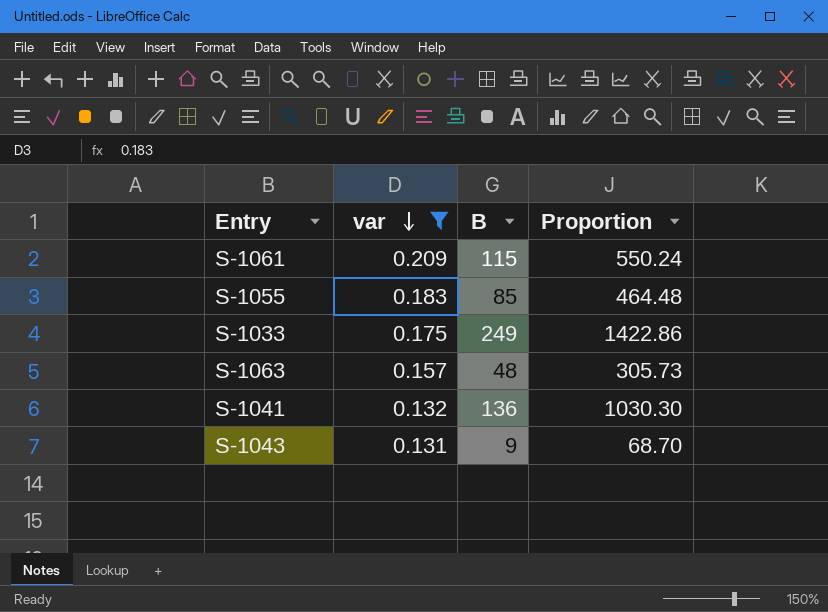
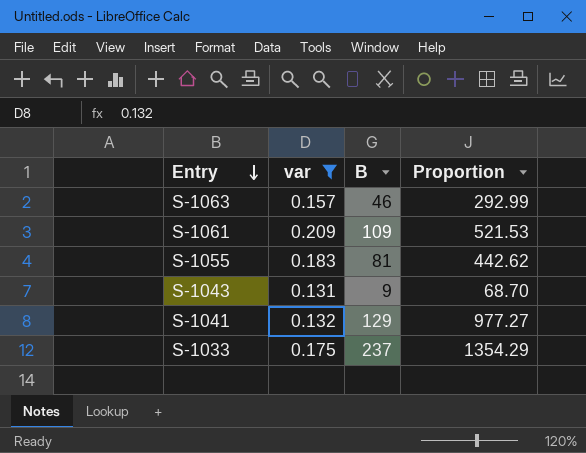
row order: var descending -> Entry descending
S-1063 | B: 48 -> 46
S-1063 | Proportion: 305.73 -> 292.99
S-1061 | B: 115 -> 109
S-1061 | Proportion: 550.24 -> 521.53
S-1055 | B: 85 -> 81
S-1055 | Proportion: 464.48 -> 442.62
S-1041 | B: 136 -> 129
S-1041 | Proportion: 1030.30 -> 977.27
S-1033 | B: 249 -> 237
S-1033 | Proportion: 1422.86 -> 1354.29

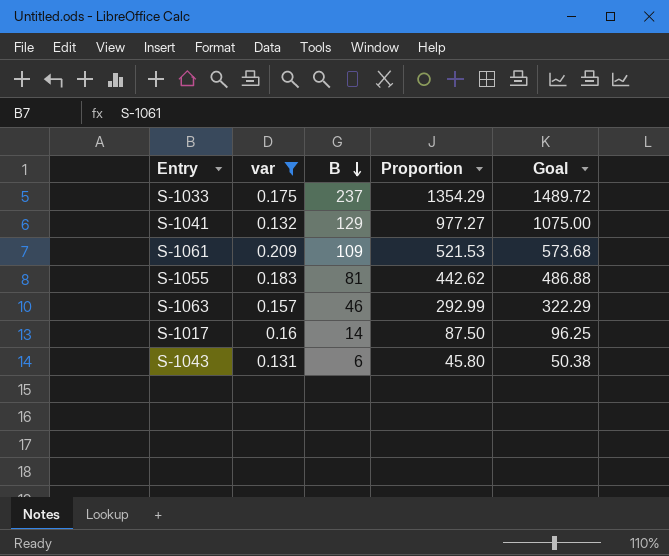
row order: Entry descending -> B descending
column Goal | formula: none -> [Proportion] * 1.1
row S-1017: none -> 0.16 | 14 | 87.50 | 96.25
S-1043 | B: 9 -> 6
S-1043 | Proportion: 68.70 -> 45.80

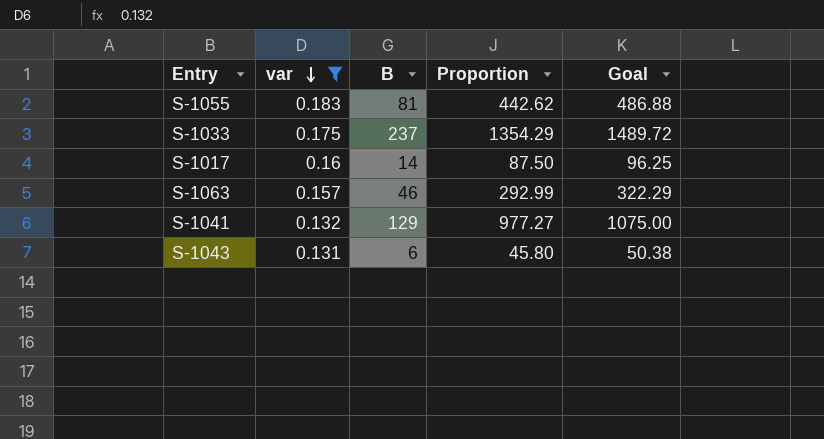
row order: B descending -> var descending
row S-1061: 0.209 | 109 | 521.53 | 573.68 -> none

